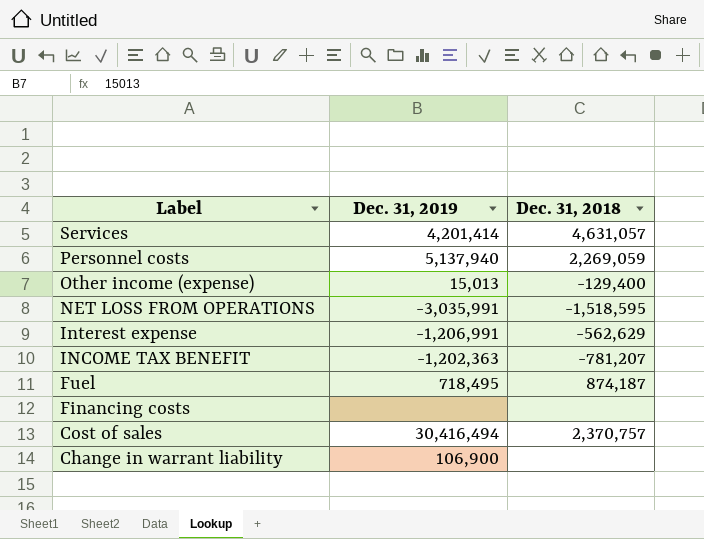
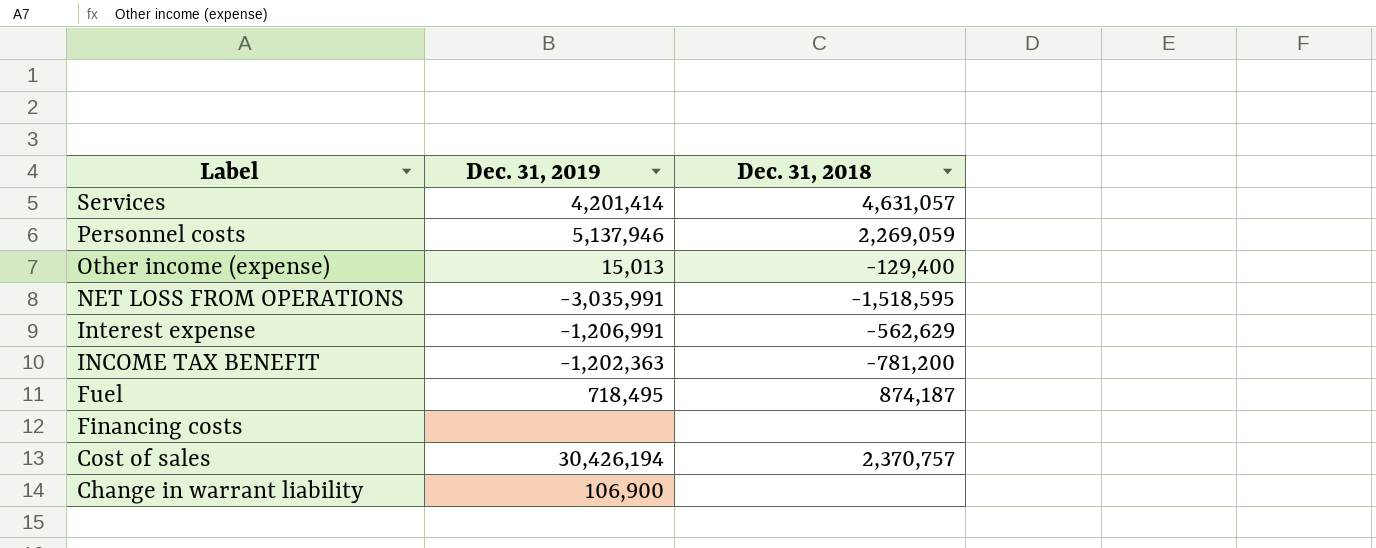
Personnel costs | Dec. 31, 2019: 5,137,940 -> 5,137,946
INCOME TAX BENEFIT | Dec. 31, 2018: -781,207 -> -781,200
Cost of sales | Dec. 31, 2019: 30,416,494 -> 30,426,194

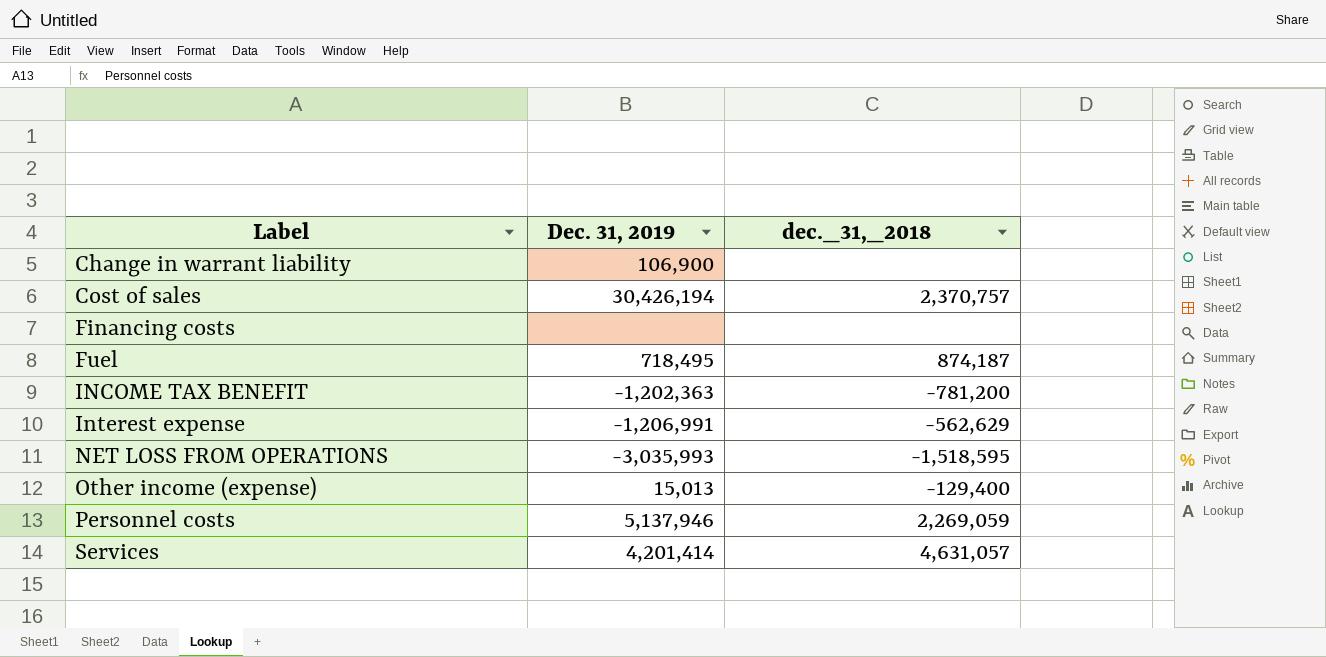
row order: Label descending -> Label ascending
column name: Dec. 31, 2018 -> dec._31,_2018
NET LOSS FROM OPERATIONS | Dec. 31, 2019: -3,035,991 -> -3,035,993

